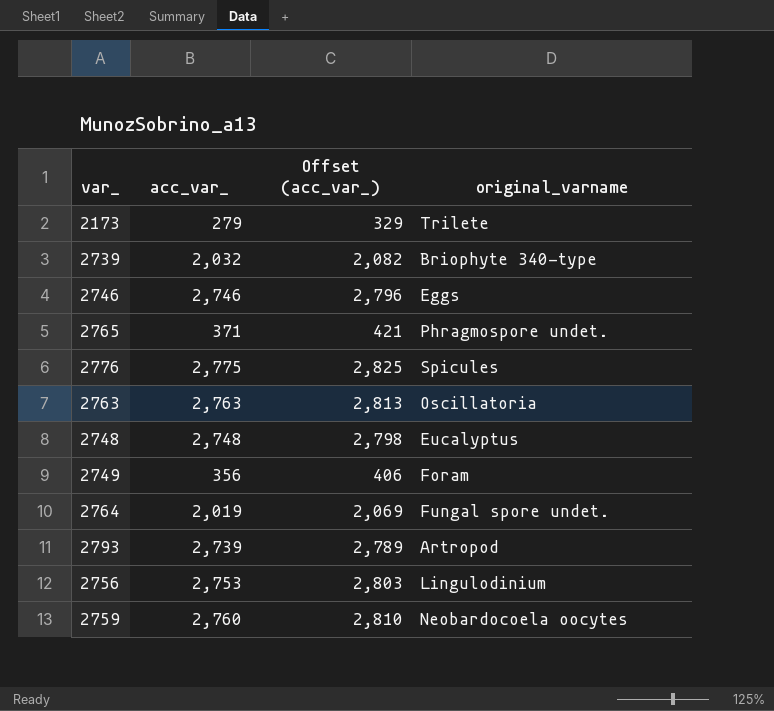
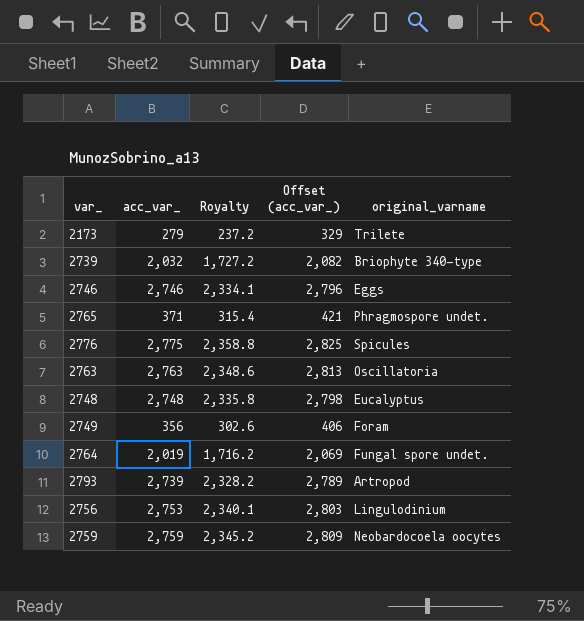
column Royalty | formula: none -> [acc_var_] * 0.85
2759 | acc_var_: 2,760 -> 2,759
2759 | Offset (acc_var_): 2,810 -> 2,809

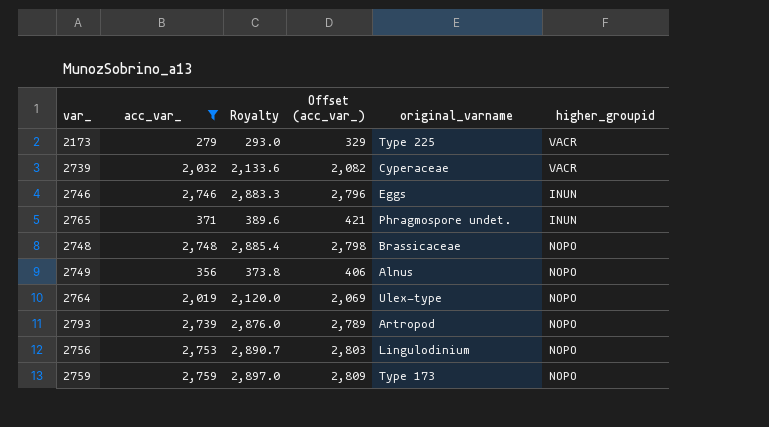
filter: none -> acc_var_ <= 2,759
column Royalty | formula: [acc_var_] * 0.85 -> [acc_var_] * 1.05
column higher_groupid | position: none -> 6
2173 | original_varname: Trilete -> Type 225
2739 | original_varname: Briophyte 340-type -> Cyperaceae
2748 | original_varname: Eucalyptus -> Brassicaceae
2749 | original_varname: Foram -> Alnus
2764 | original_varname: Fungal spore undet. -> Ulex-type
2759 | original_varname: Neobardocoela oocytes -> Type 173

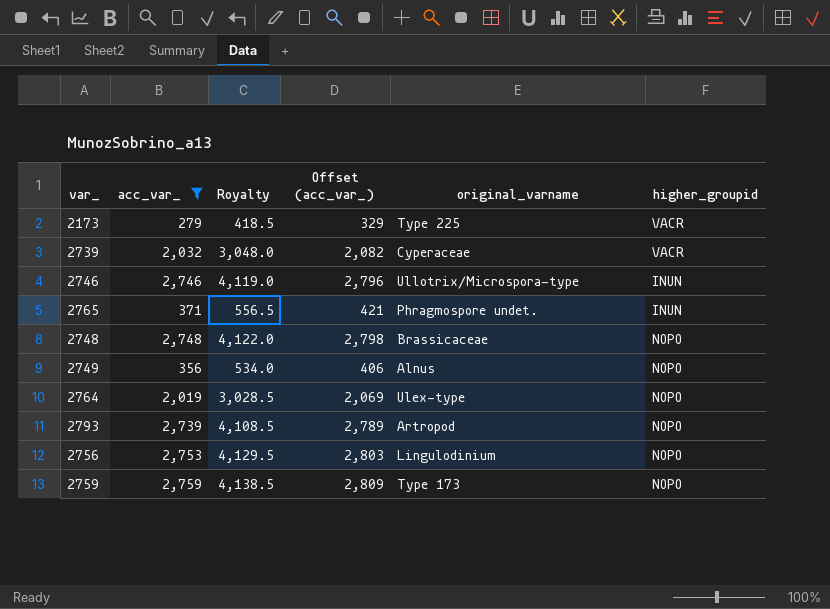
column Royalty | formula: [acc_var_] * 1.05 -> [acc_var_] * 1.5
2746 | original_varname: Eggs -> Ullotrix/Microspora-type

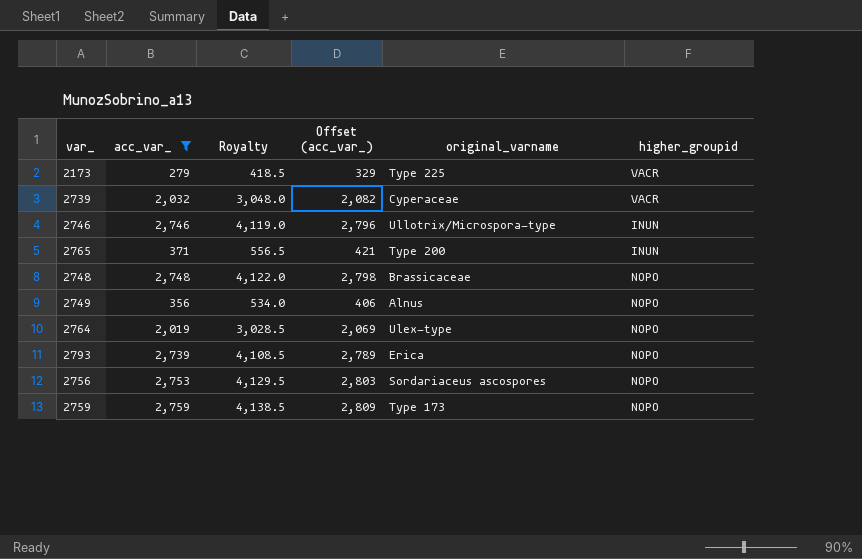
2765 | original_varname: Phragmospore undet. -> Type 200
2793 | original_varname: Artropod -> Erica
2756 | original_varname: Lingulodinium -> Sordariaceus ascospores

